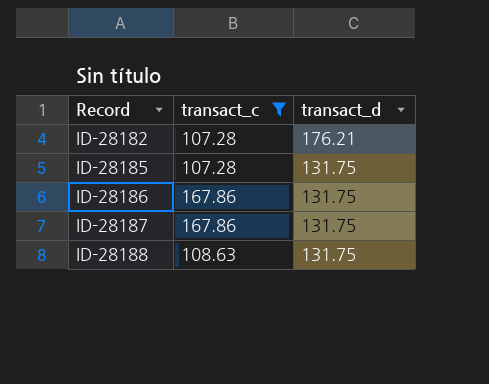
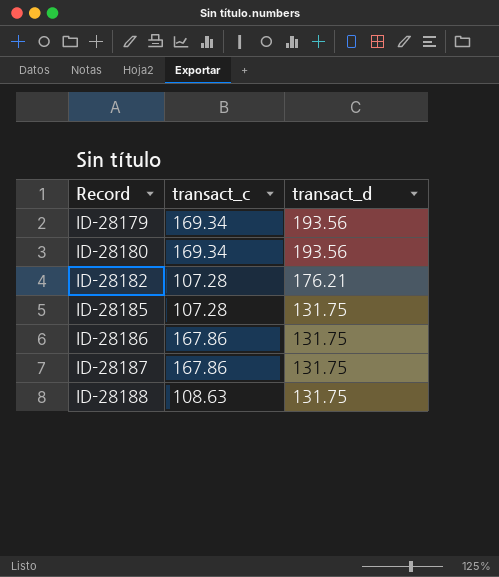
filter: transact_c != 169.34 -> none

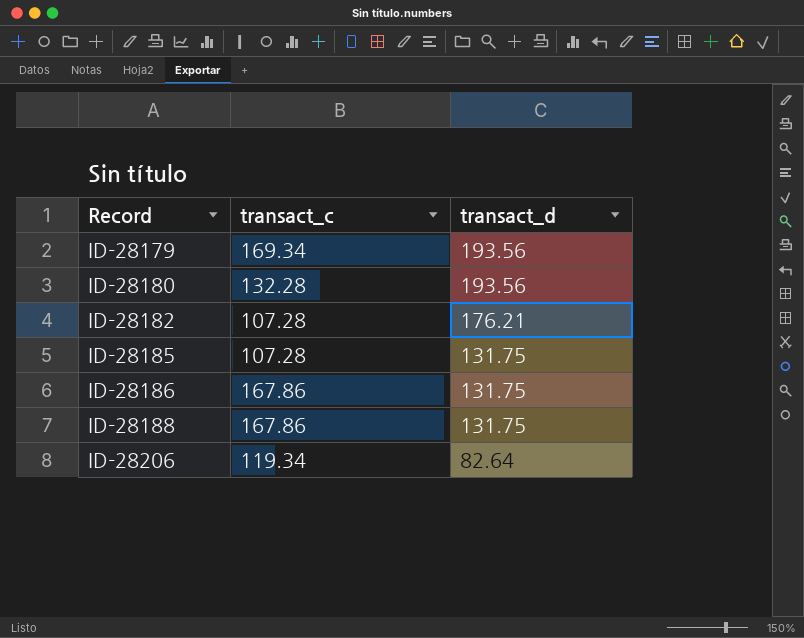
row ID-28187: 167.86 | 131.75 -> none
ID-28180 | transact_c: 169.34 -> 132.28
ID-28188 | transact_c: 108.63 -> 167.86
row ID-28206: none -> 119.34 | 82.64

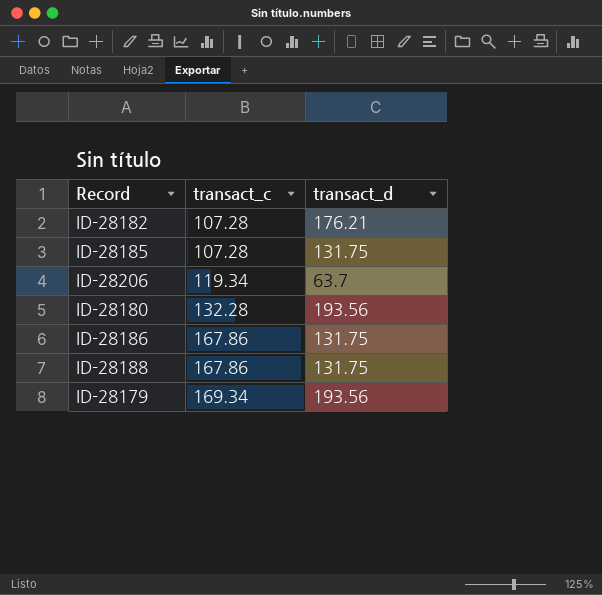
row order: Record ascending -> transact_c ascending
ID-28206 | transact_d: 82.64 -> 63.7

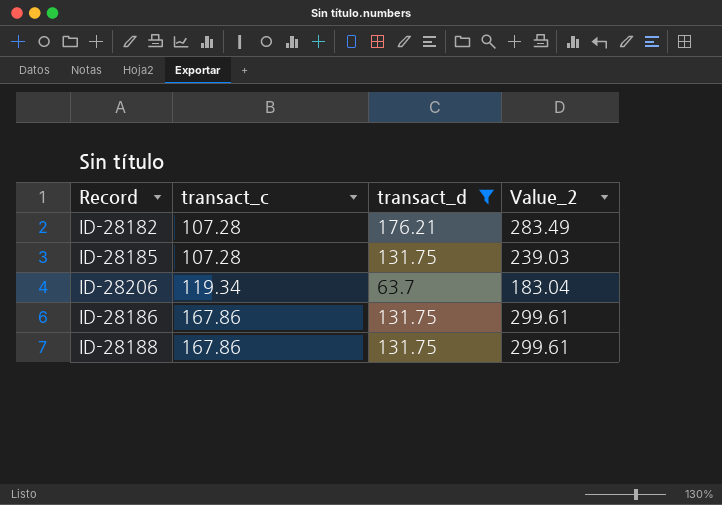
filter: none -> transact_d != 193.56
column Value_2 | formula: none -> [transact_c] + [transact_d]

